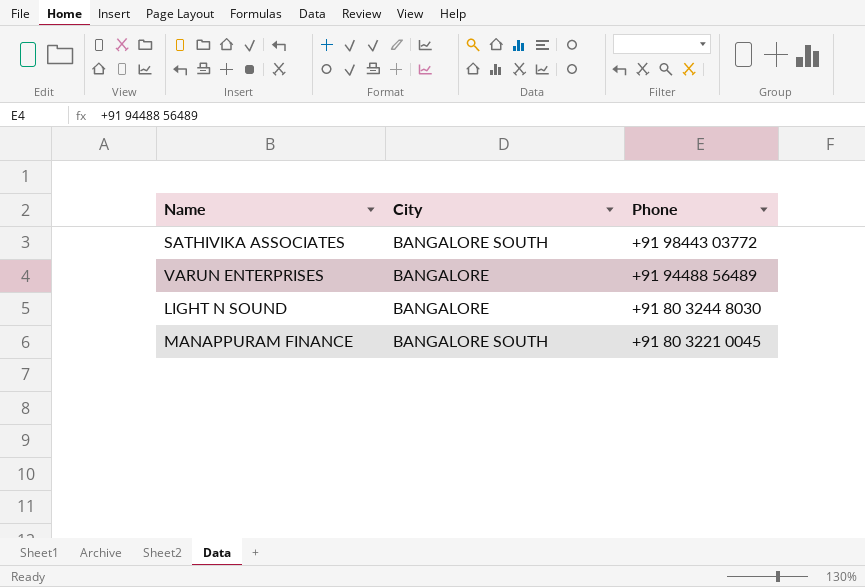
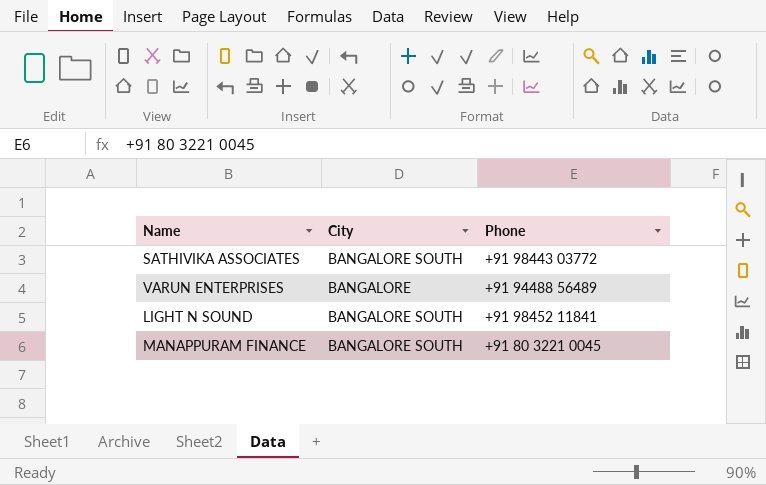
LIGHT N SOUND | City: BANGALORE -> BANGALORE SOUTH
LIGHT N SOUND | Phone: +91 80 3244 8030 -> +91 98452 11841

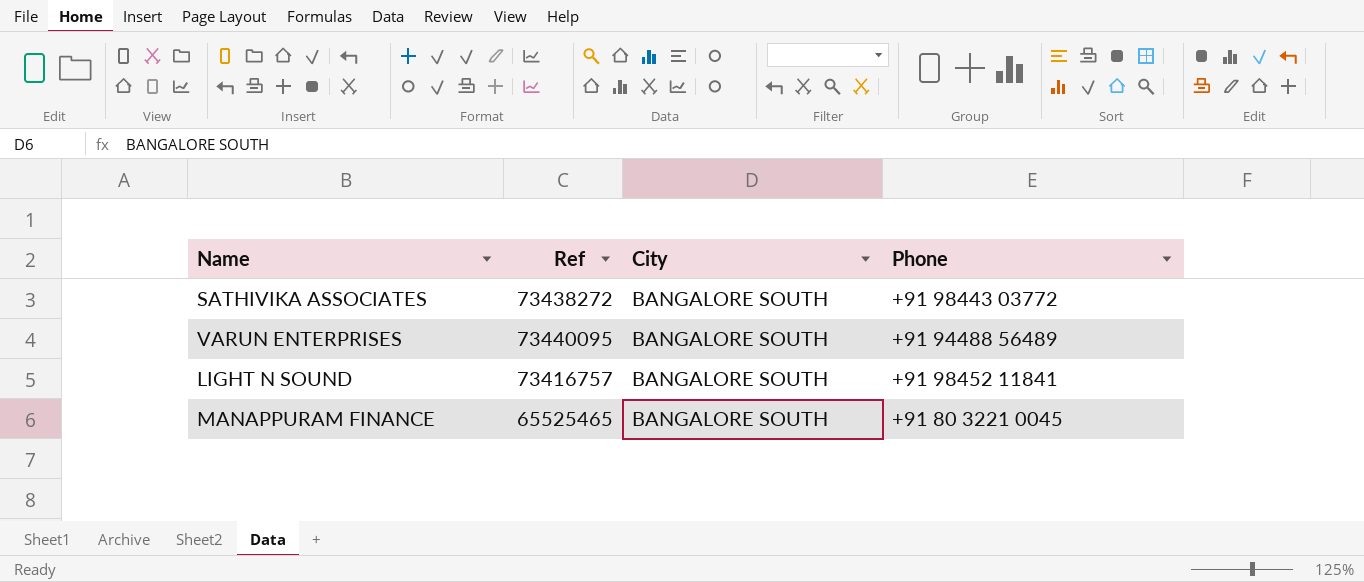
column Ref | position: none -> 2
VARUN ENTERPRISES | City: BANGALORE -> BANGALORE SOUTH

